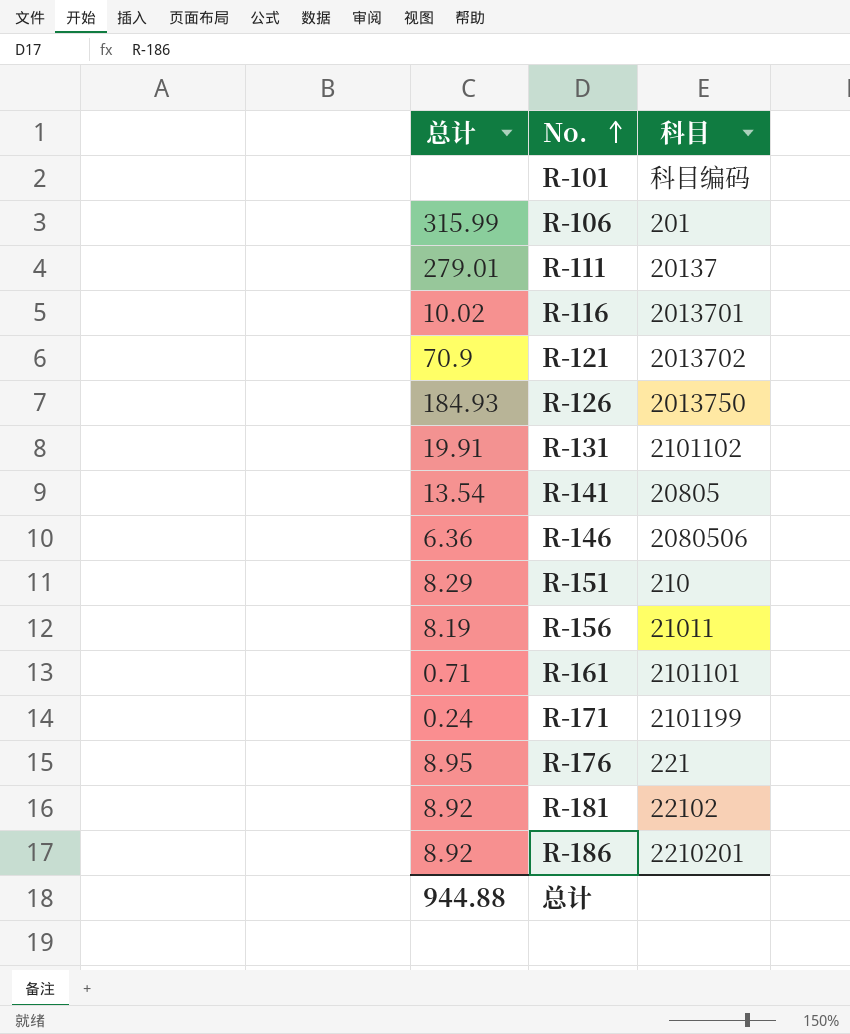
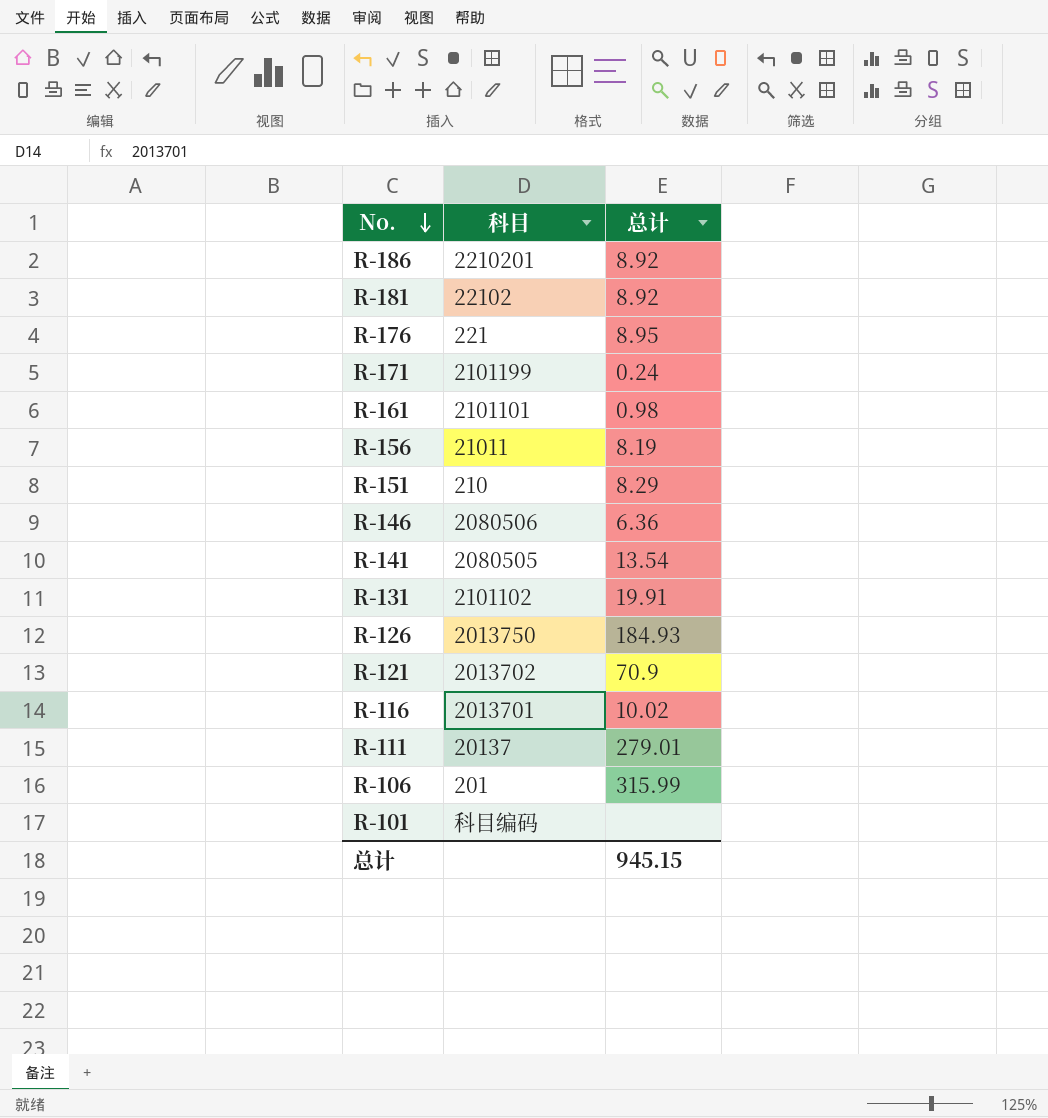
row order: No. ascending -> No. descending
column 总计 | position: 1 -> 3
R-161 | 总计: 0.71 -> 0.98
R-141 | 科目: 20805 -> 2080505
总计 | 总计: 944.88 -> 945.15

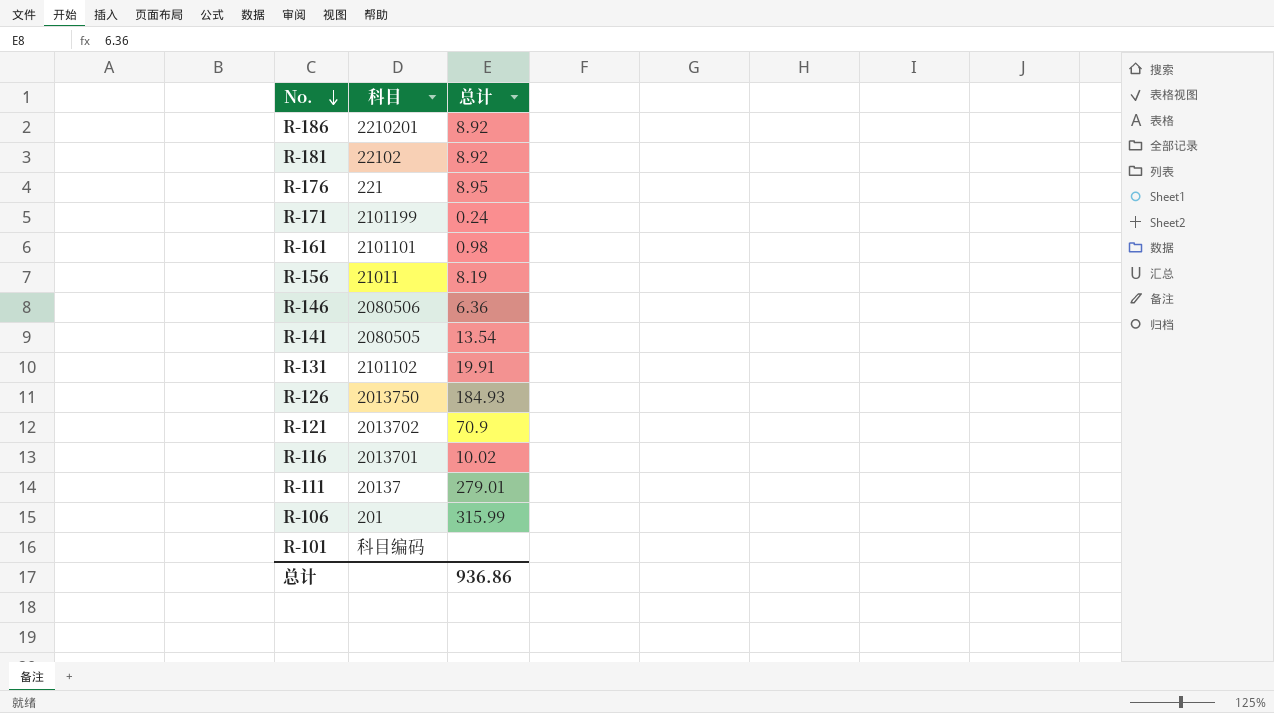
row R-151: 210 | 8.29 -> none
总计 | 总计: 945.15 -> 936.86

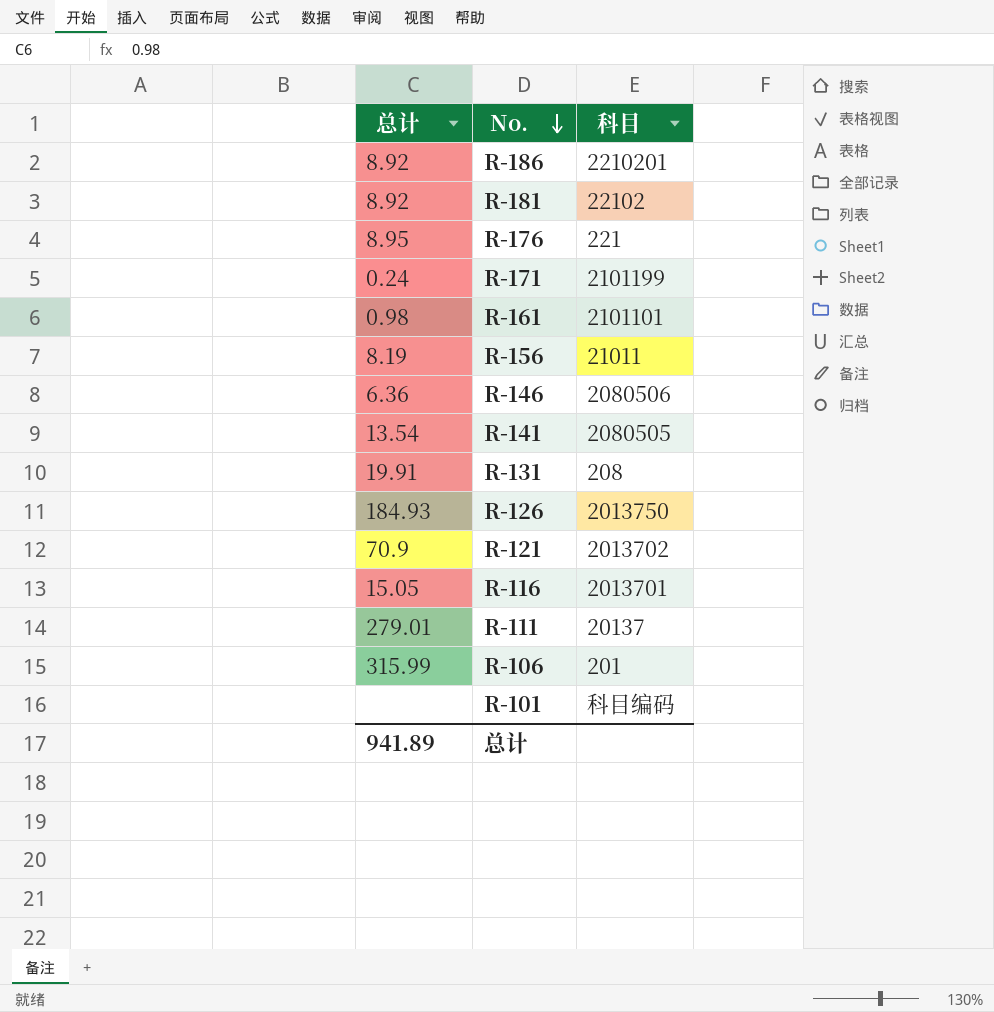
column 总计 | position: 3 -> 1
R-131 | 科目: 2101102 -> 208
R-116 | 总计: 10.02 -> 15.05
总计 | 总计: 936.86 -> 941.89

